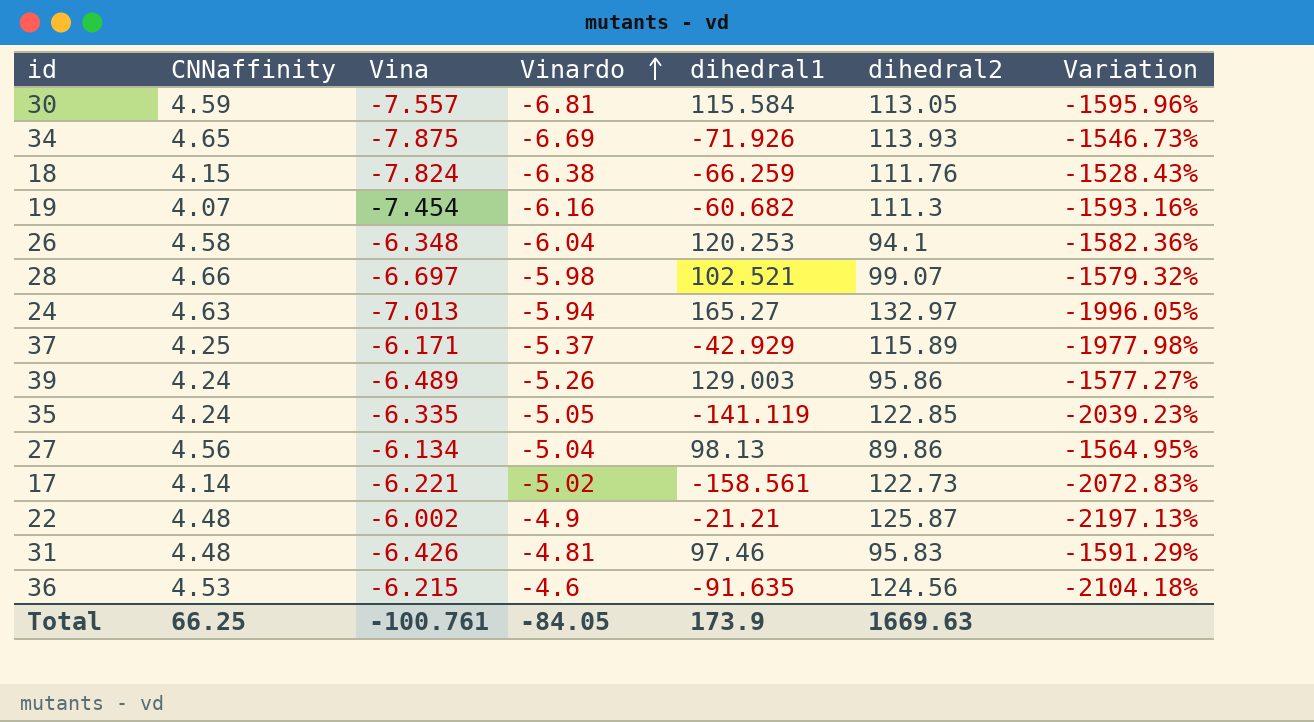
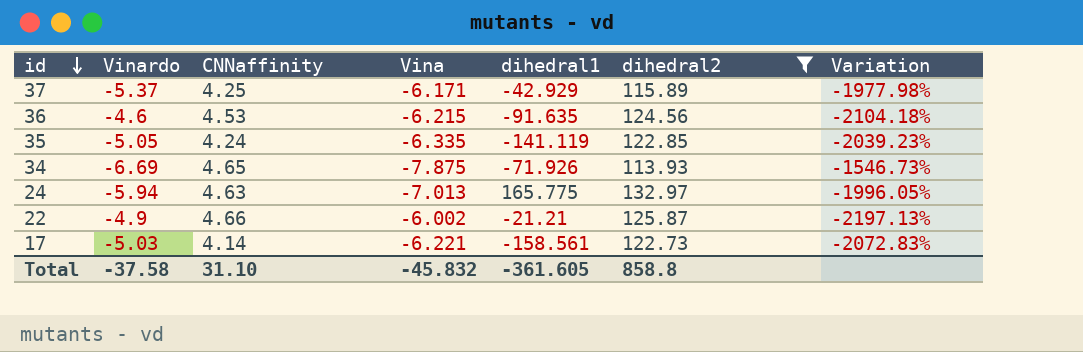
filter: none -> dihedral2 >= 113.93
row order: Vinardo ascending -> id descending
column Vinardo | position: 4 -> 2
24 | dihedral1: 165.27 -> 165.775
22 | CNNaffinity: 4.48 -> 4.66
17 | Vinardo: -5.02 -> -5.03
Total | Vinardo: -84.05 -> -37.58
Total | CNNaffinity: 66.25 -> 31.10
Total | Vina: -100.761 -> -45.832
Total | dihedral1: 173.9 -> -361.605
Total | dihedral2: 1669.63 -> 858.8

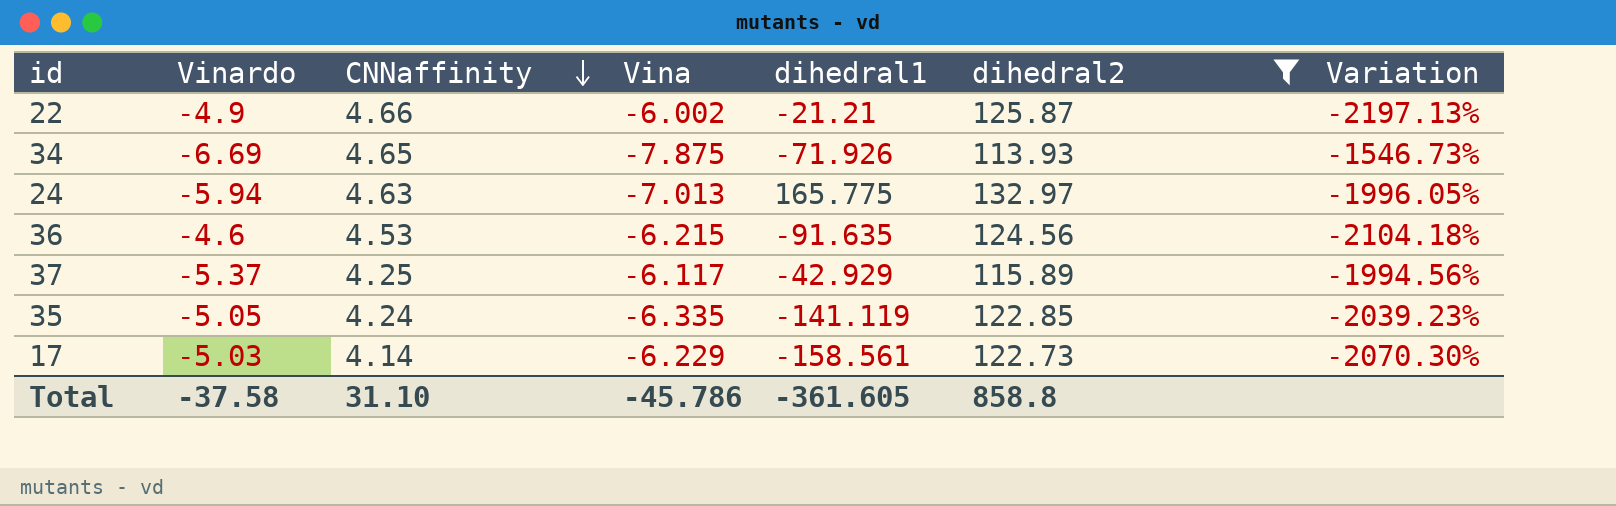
row order: id descending -> CNNaffinity descending
37 | Vina: -6.171 -> -6.117
37 | Variation: -1977.98% -> -1994.56%
17 | Vina: -6.221 -> -6.229
17 | Variation: -2072.83% -> -2070.30%
Total | Vina: -45.832 -> -45.786

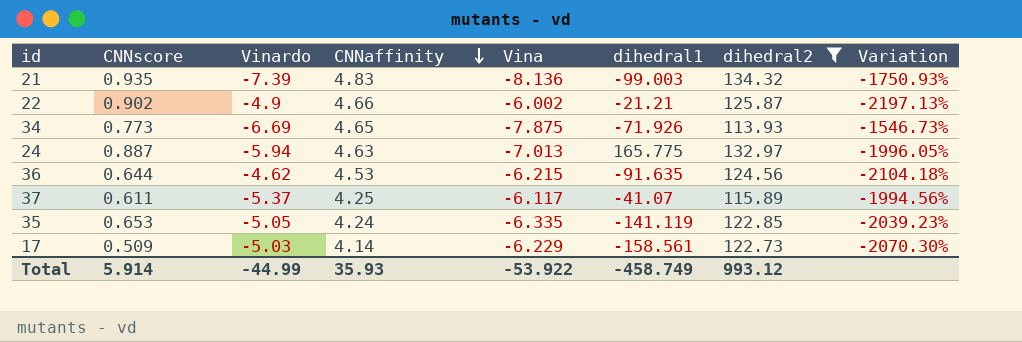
column CNNscore | position: none -> 2
row 21: none -> 0.935 | -7.39 | 4.83 | -8.136 | -99.003 | 134.32 | -1750.93%
36 | Vinardo: -4.6 -> -4.62
37 | dihedral1: -42.929 -> -41.07
Total | Vinardo: -37.58 -> -44.99
Total | CNNaffinity: 31.10 -> 35.93
Total | Vina: -45.786 -> -53.922
Total | dihedral1: -361.605 -> -458.749
Total | dihedral2: 858.8 -> 993.12

